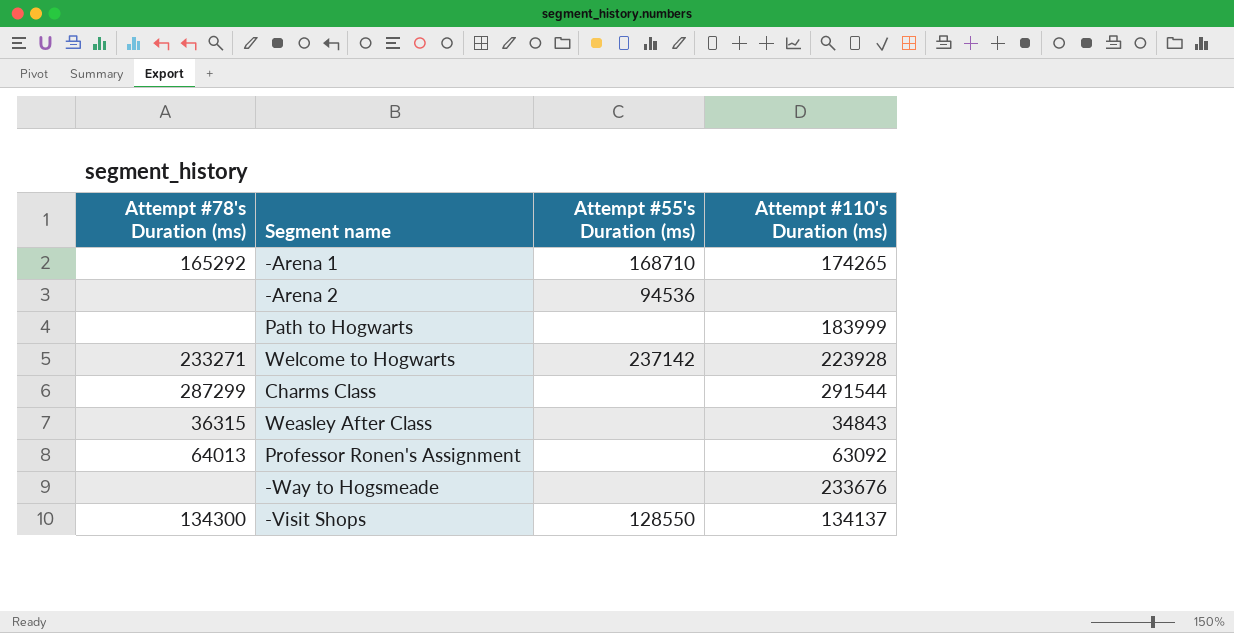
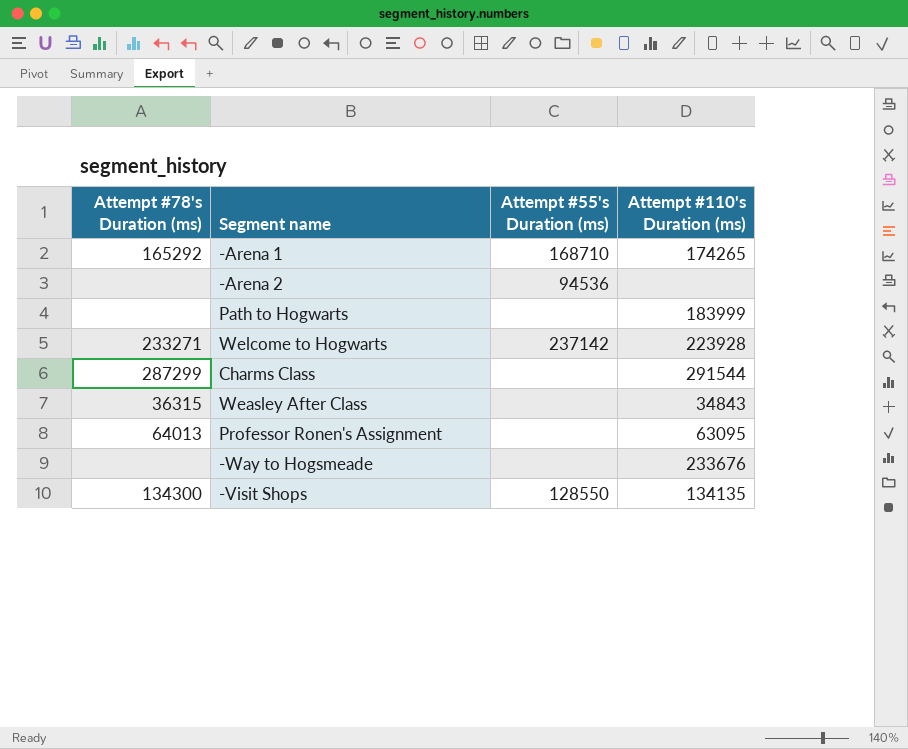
Professor Ronen's Assignment | Attempt #110's Duration (ms): 63092 -> 63095
-Visit Shops | Attempt #110's Duration (ms): 134137 -> 134135

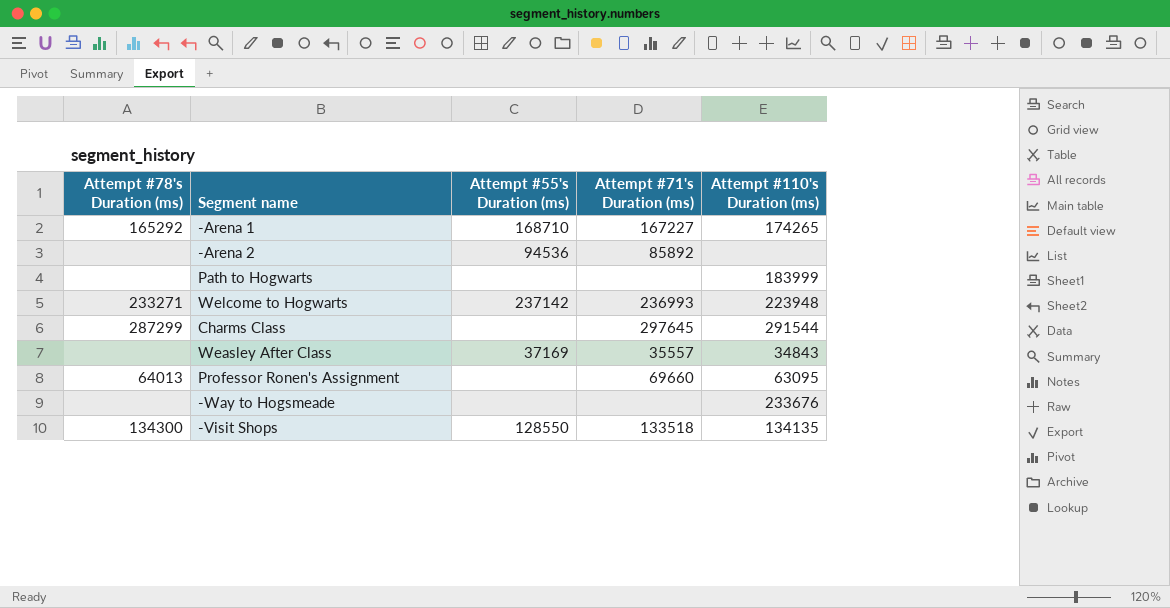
column Attempt #71's Duration (ms) | position: none -> 4
Welcome to Hogwarts | Attempt #110's Duration (ms): 223928 -> 223948
Weasley After Class | Attempt #78's Duration (ms): 36315 -> none
Weasley After Class | Attempt #55's Duration (ms): none -> 37169

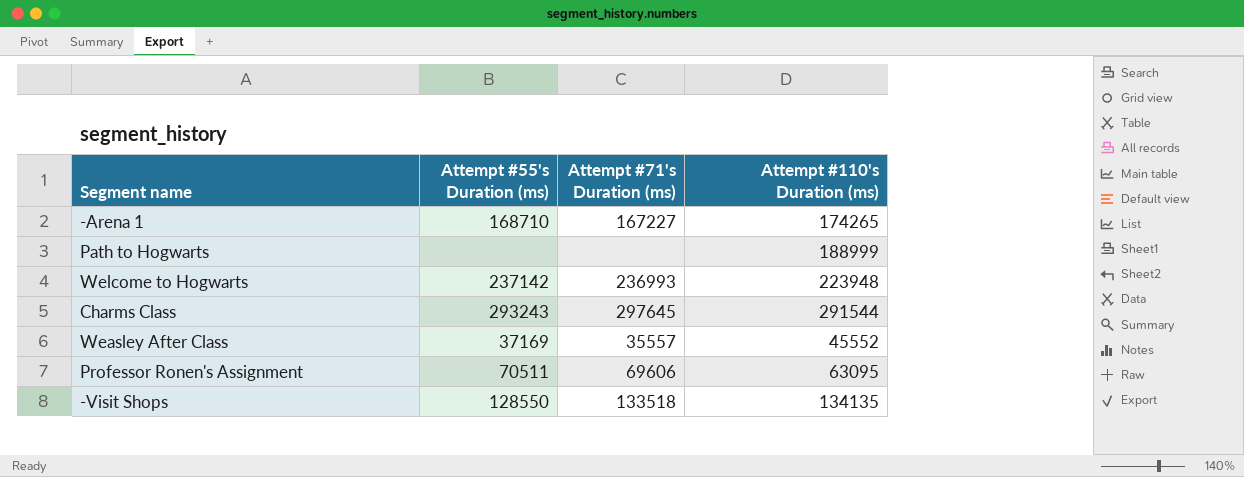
column Attempt #78's Duration (ms) | position: 1 -> none
row -Arena 2: none | 94536 | 85892 | none -> none
row -Way to Hogsmeade: none | none | none | 233676 -> none
Path to Hogwarts | Attempt #110's Duration (ms): 183999 -> 188999
Charms Class | Attempt #55's Duration (ms): none -> 293243
Weasley After Class | Attempt #110's Duration (ms): 34843 -> 45552
Professor Ronen's Assignment | Attempt #55's Duration (ms): none -> 70511
Professor Ronen's Assignment | Attempt #71's Duration (ms): 69660 -> 69606

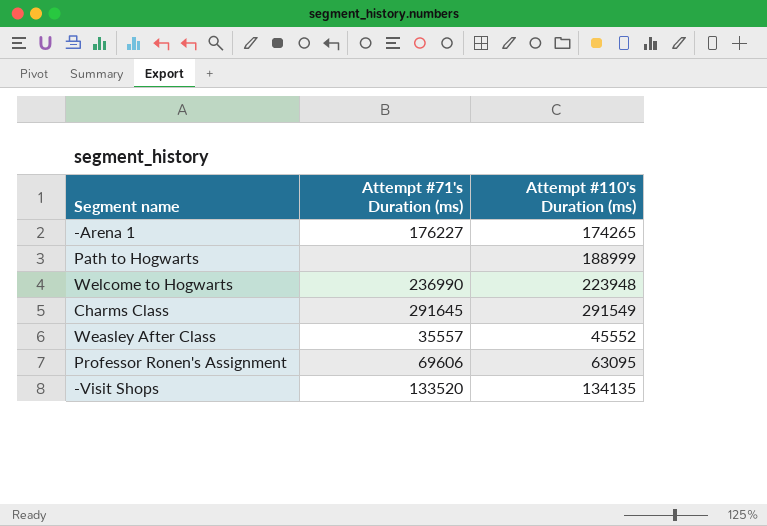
column Attempt #55's Duration (ms) | position: 2 -> none
-Arena 1 | Attempt #71's Duration (ms): 167227 -> 176227
Welcome to Hogwarts | Attempt #71's Duration (ms): 236993 -> 236990
Charms Class | Attempt #71's Duration (ms): 297645 -> 291645
Charms Class | Attempt #110's Duration (ms): 291544 -> 291549
-Visit Shops | Attempt #71's Duration (ms): 133518 -> 133520

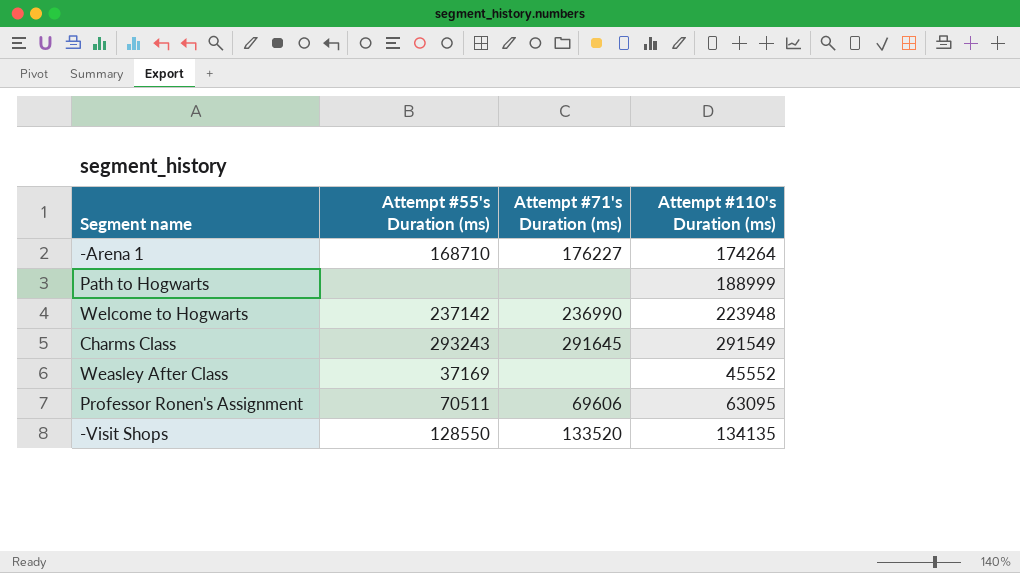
column Attempt #55's Duration (ms) | position: none -> 2
-Arena 1 | Attempt #110's Duration (ms): 174265 -> 174264
Weasley After Class | Attempt #71's Duration (ms): 35557 -> none

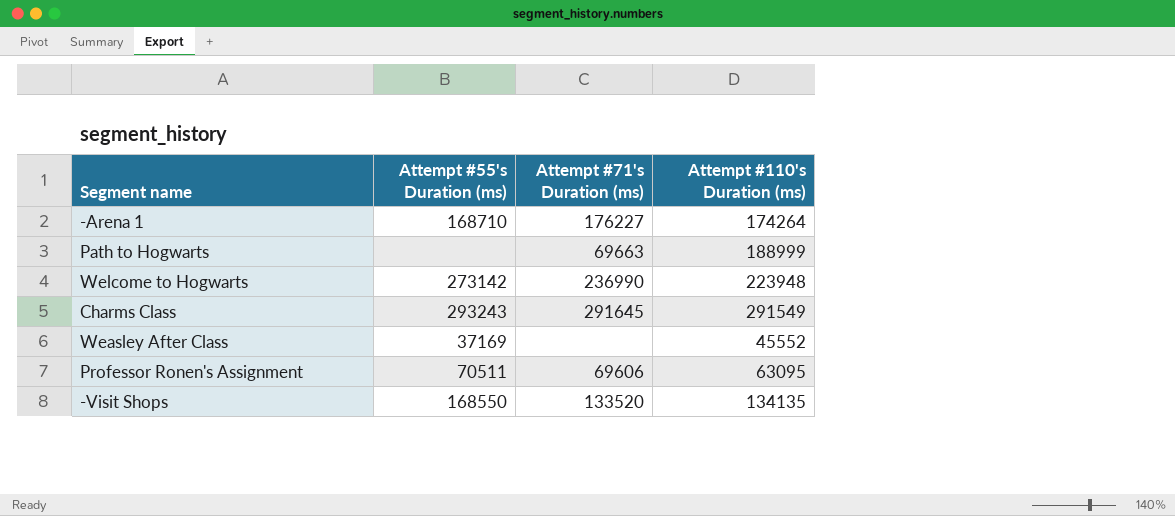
Path to Hogwarts | Attempt #71's Duration (ms): none -> 69663
Welcome to Hogwarts | Attempt #55's Duration (ms): 237142 -> 273142
-Visit Shops | Attempt #55's Duration (ms): 128550 -> 168550

